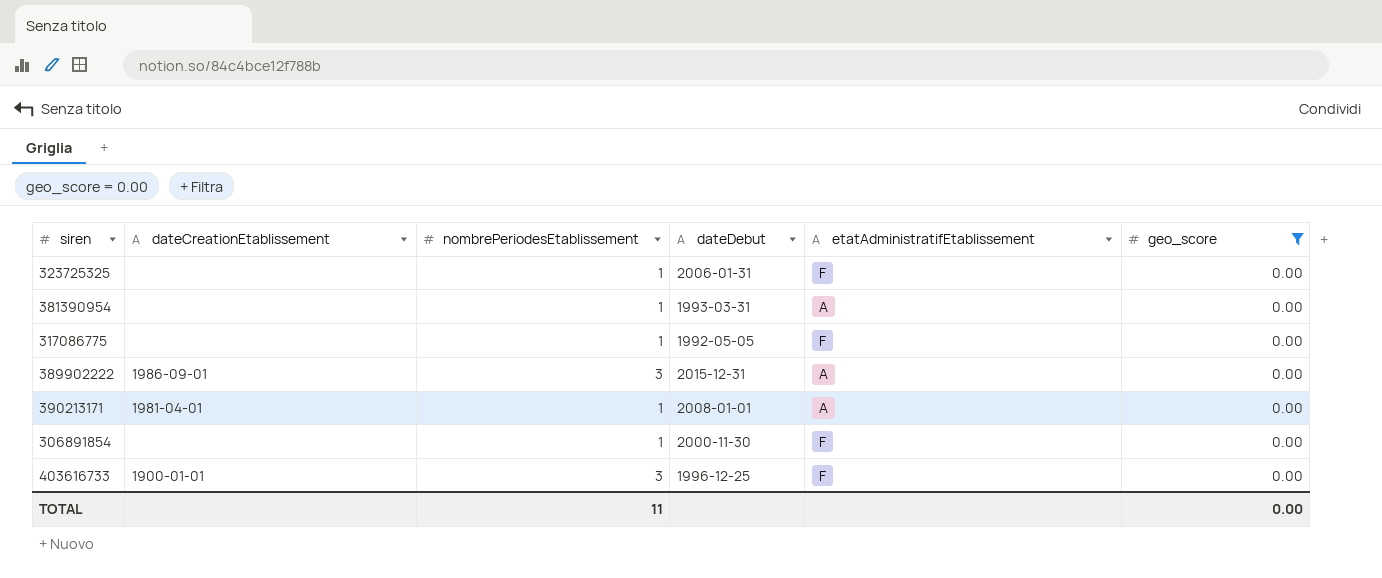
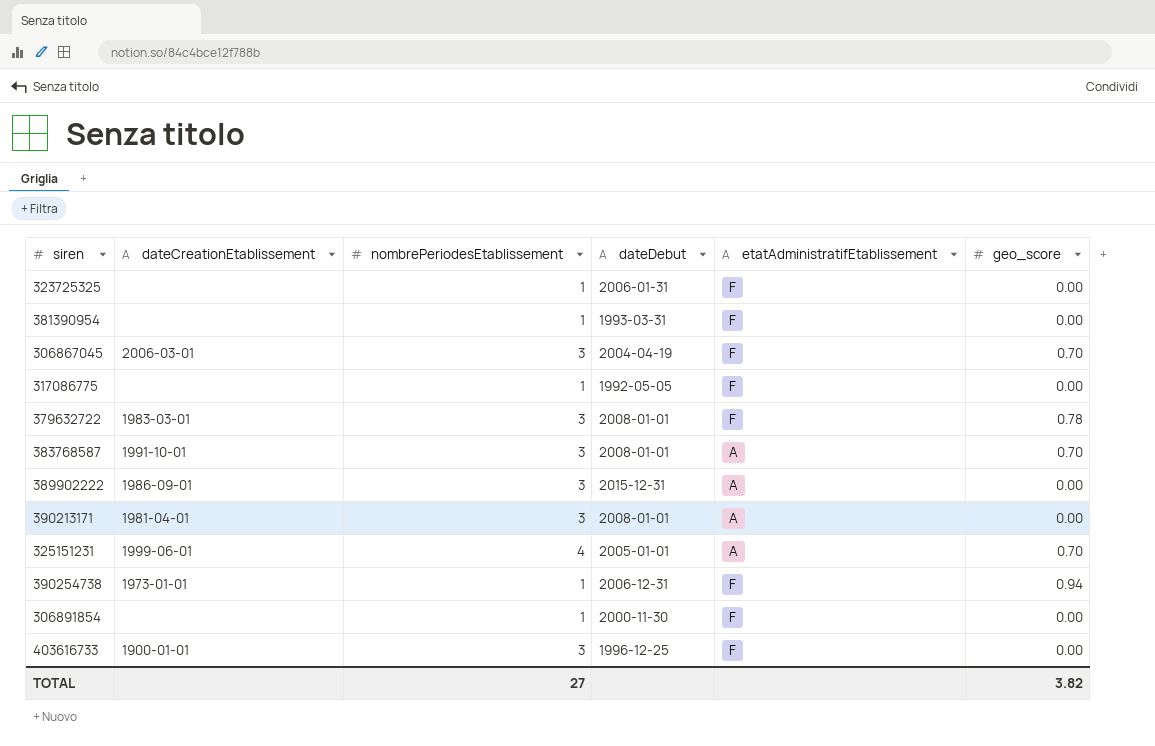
filter: geo_score = 0.00 -> none
381390954 | etatAdministratifEtablissement: A -> F
390213171 | nombrePeriodesEtablissement: 1 -> 3
TOTAL | nombrePeriodesEtablissement: 11 -> 27
TOTAL | geo_score: 0.00 -> 3.82

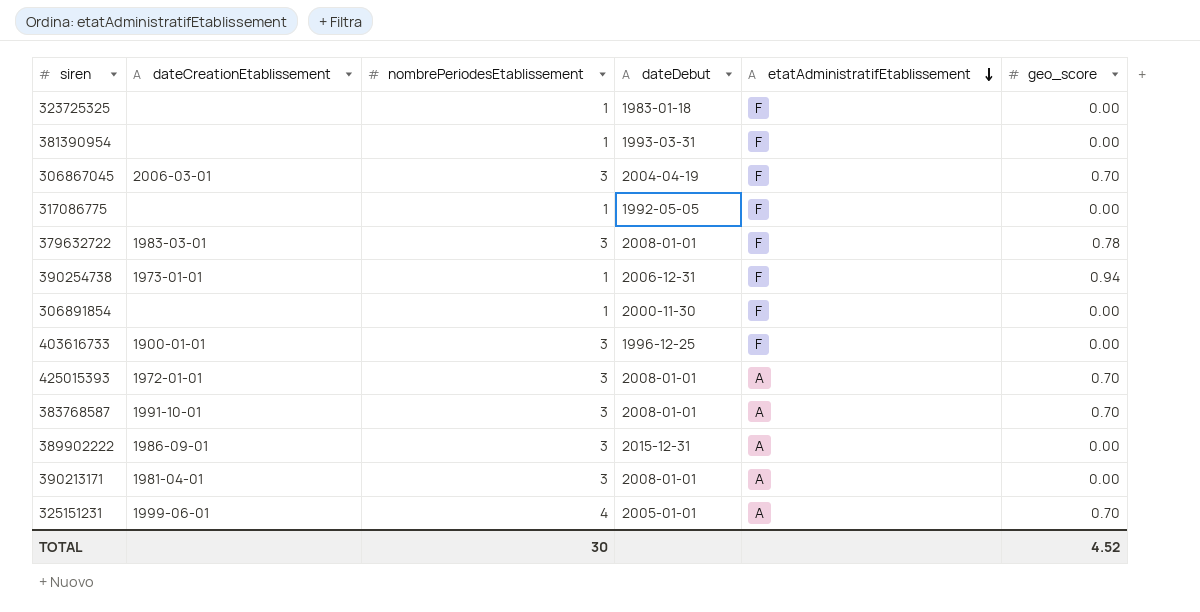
row order: none -> etatAdministratifEtablissement descending
323725325 | dateDebut: 2006-01-31 -> 1983-01-18
row 425015393: none -> 1972-01-01 | 3 | 2008-01-01 | A | 0.70
TOTAL | nombrePeriodesEtablissement: 27 -> 30
TOTAL | geo_score: 3.82 -> 4.52

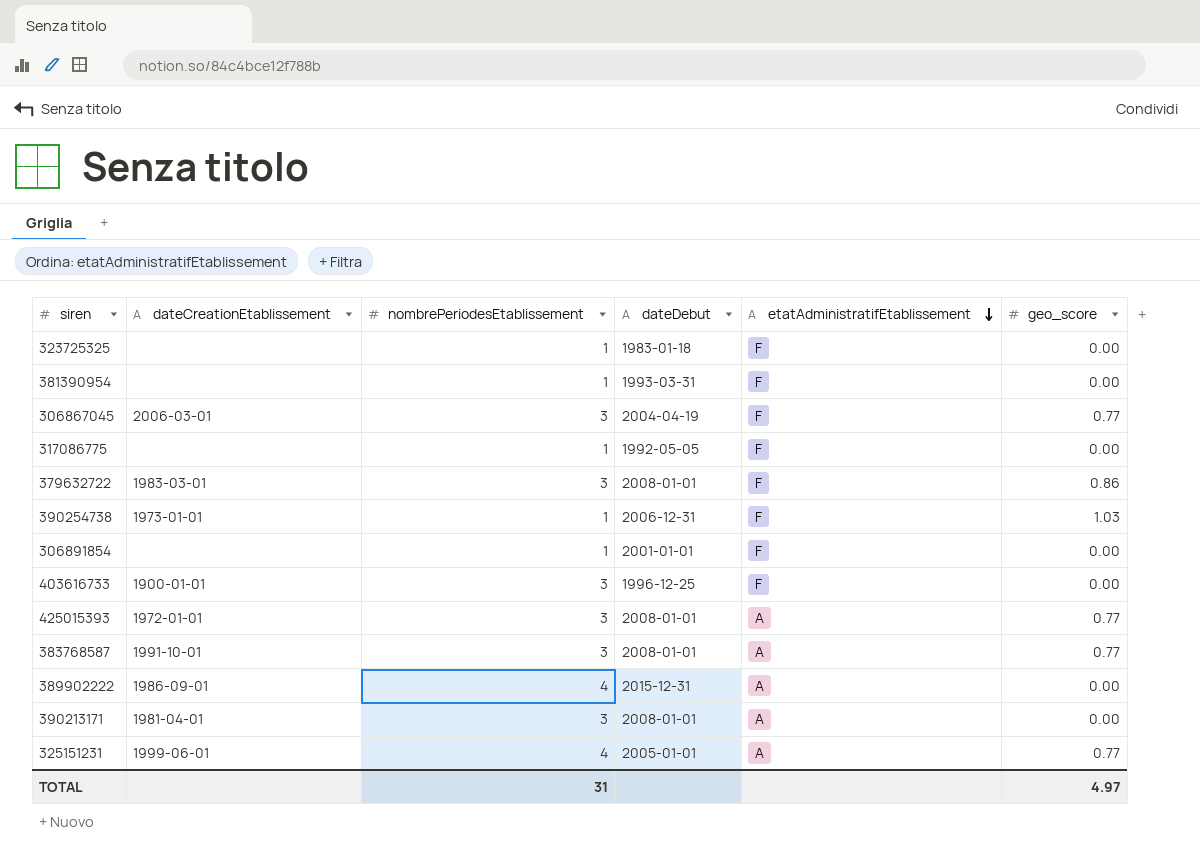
306867045 | geo_score: 0.70 -> 0.77
379632722 | geo_score: 0.78 -> 0.86
390254738 | geo_score: 0.94 -> 1.03
306891854 | dateDebut: 2000-11-30 -> 2001-01-01
425015393 | geo_score: 0.70 -> 0.77
383768587 | geo_score: 0.70 -> 0.77
389902222 | nombrePeriodesEtablissement: 3 -> 4
325151231 | geo_score: 0.70 -> 0.77
TOTAL | nombrePeriodesEtablissement: 30 -> 31
TOTAL | geo_score: 4.52 -> 4.97

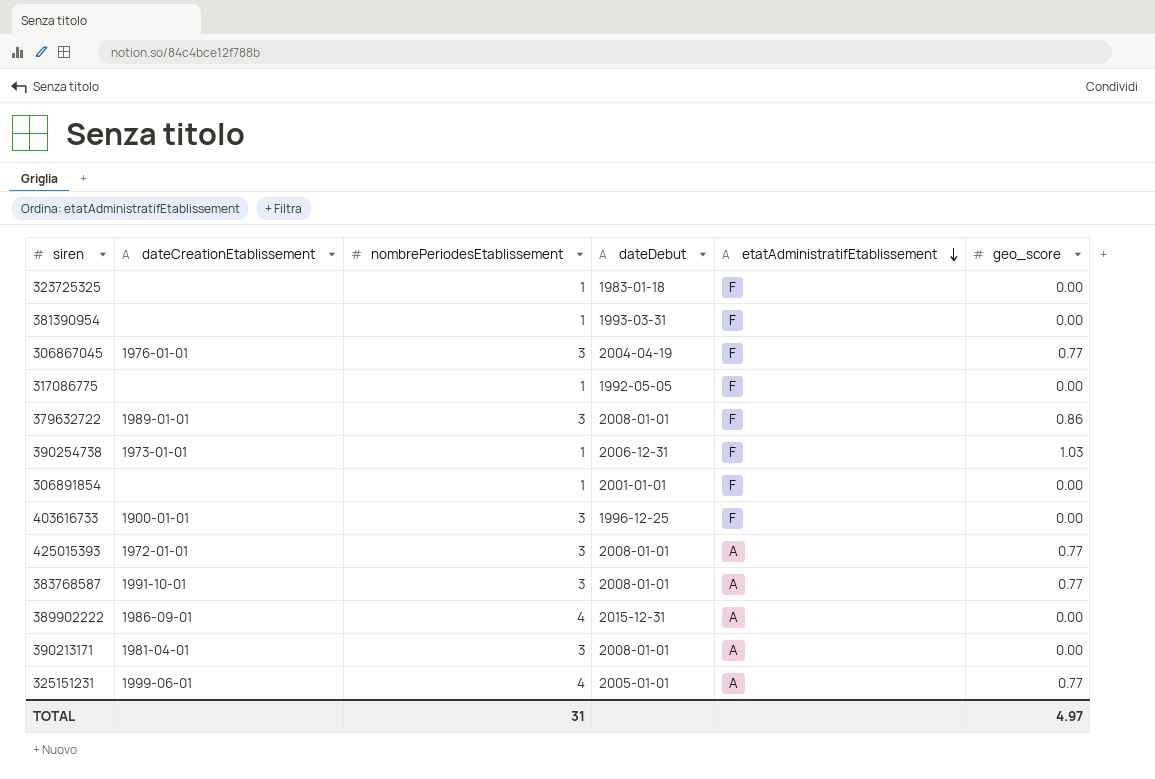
306867045 | dateCreationEtablissement: 2006-03-01 -> 1976-01-01
379632722 | dateCreationEtablissement: 1983-03-01 -> 1989-01-01

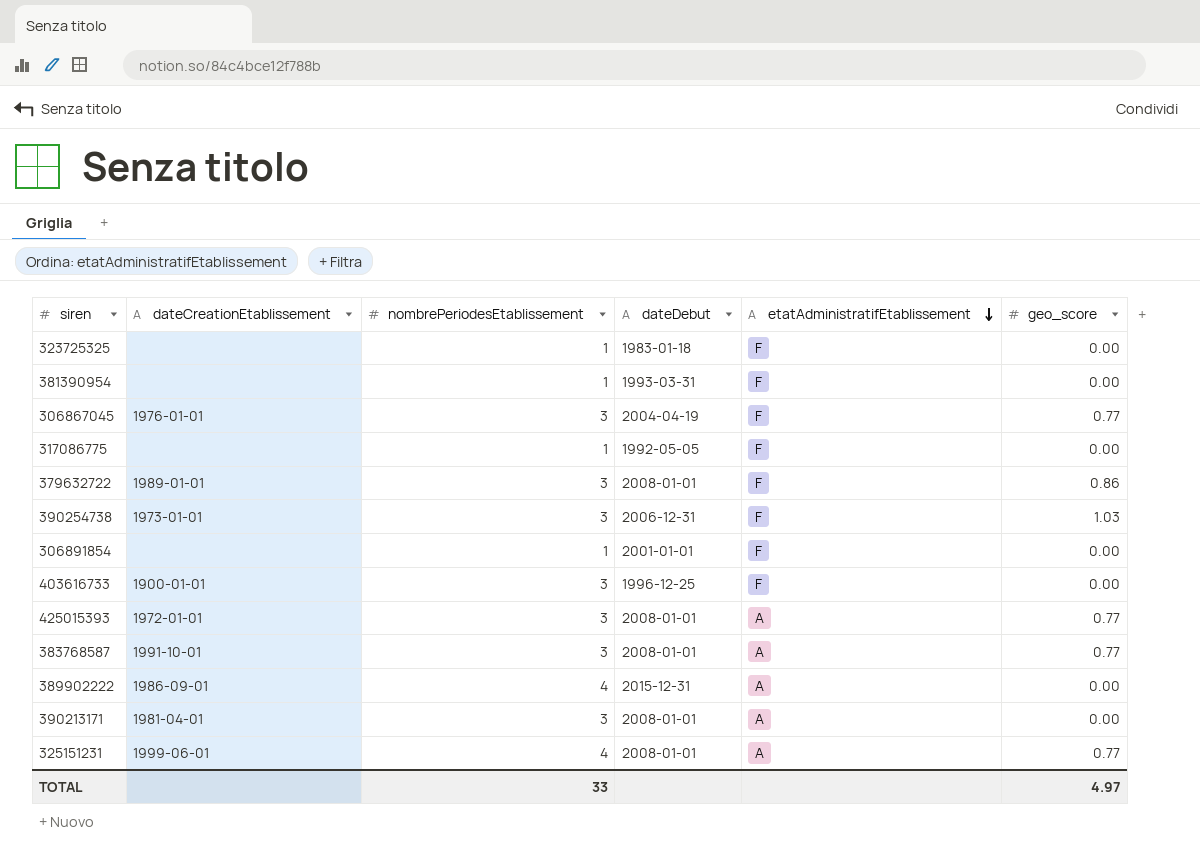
390254738 | nombrePeriodesEtablissement: 1 -> 3
325151231 | dateDebut: 2005-01-01 -> 2008-01-01
TOTAL | nombrePeriodesEtablissement: 31 -> 33

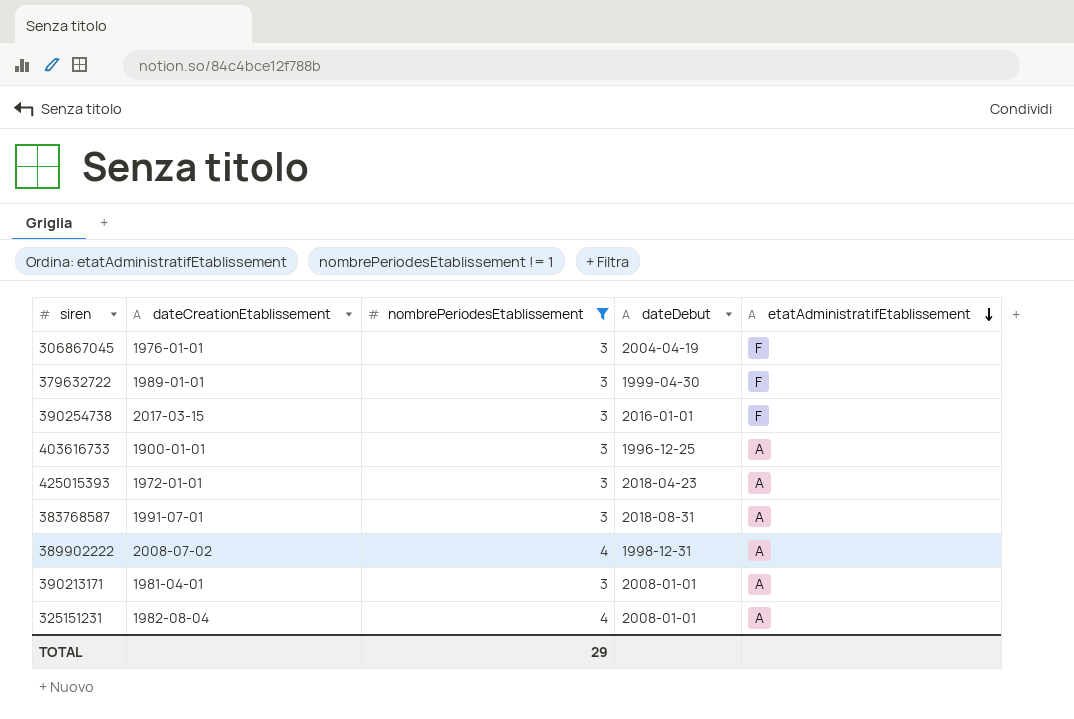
filter: none -> nombrePeriodesEtablissement != 1
column geo_score | position: 6 -> none
379632722 | dateDebut: 2008-01-01 -> 1999-04-30
390254738 | dateCreationEtablissement: 1973-01-01 -> 2017-03-15
390254738 | dateDebut: 2006-12-31 -> 2016-01-01
403616733 | etatAdministratifEtablissement: F -> A
425015393 | dateDebut: 2008-01-01 -> 2018-04-23
383768587 | dateCreationEtablissement: 1991-10-01 -> 1991-07-01
383768587 | dateDebut: 2008-01-01 -> 2018-08-31
389902222 | dateCreationEtablissement: 1986-09-01 -> 2008-07-02
389902222 | dateDebut: 2015-12-31 -> 1998-12-31
325151231 | dateCreationEtablissement: 1999-06-01 -> 1982-08-04
TOTAL | nombrePeriodesEtablissement: 33 -> 29

